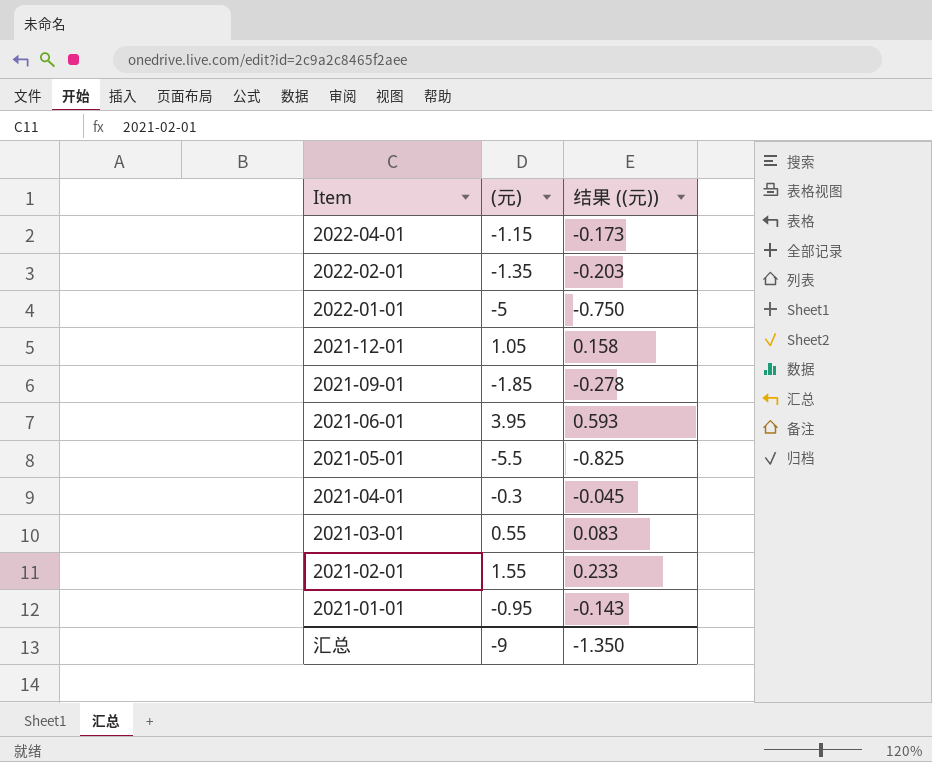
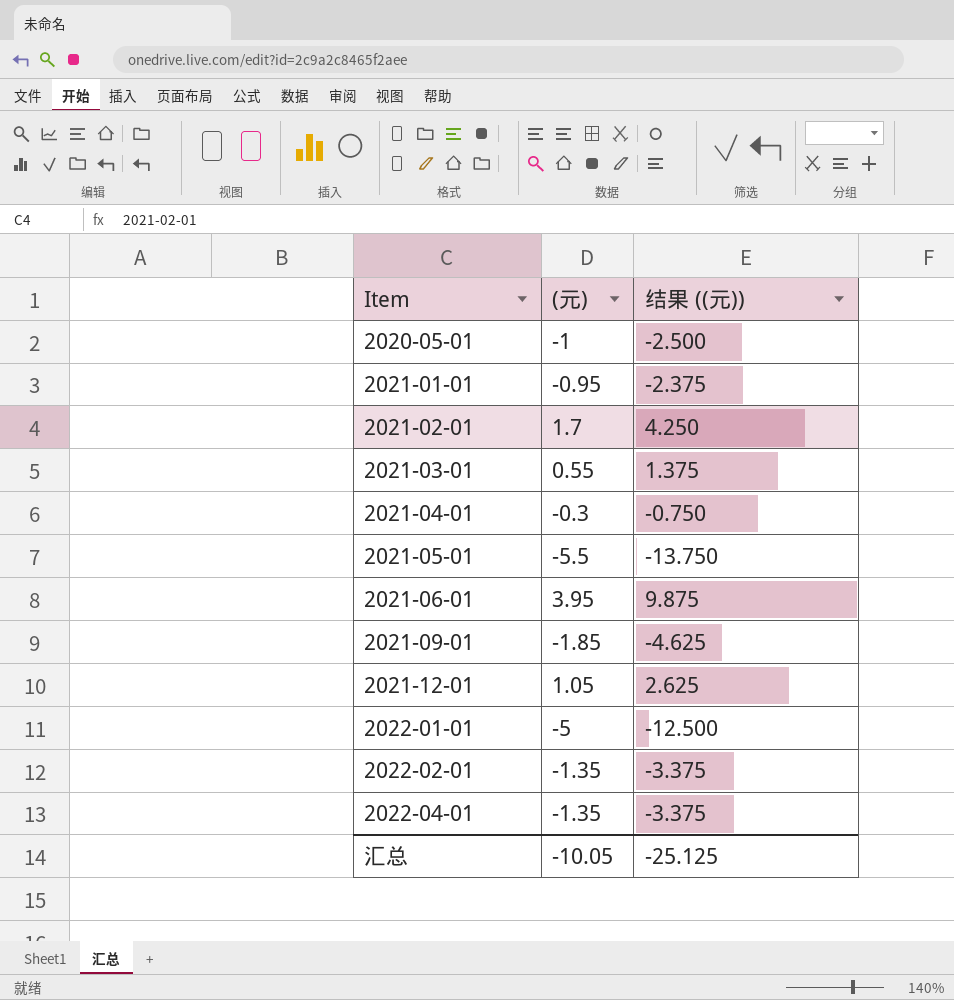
row order: Item descending -> Item ascending
column 结果 ((元)) | formula: [(元)] * 0.15 -> [(元)] * 2.5
row 2020-05-01: none -> -1 | -2.500
2021-02-01 | (元): 1.55 -> 1.7
2022-04-01 | (元): -1.15 -> -1.35
汇总 | (元): -9 -> -10.05
汇总 | 结果 ((元)): -1.350 -> -25.125

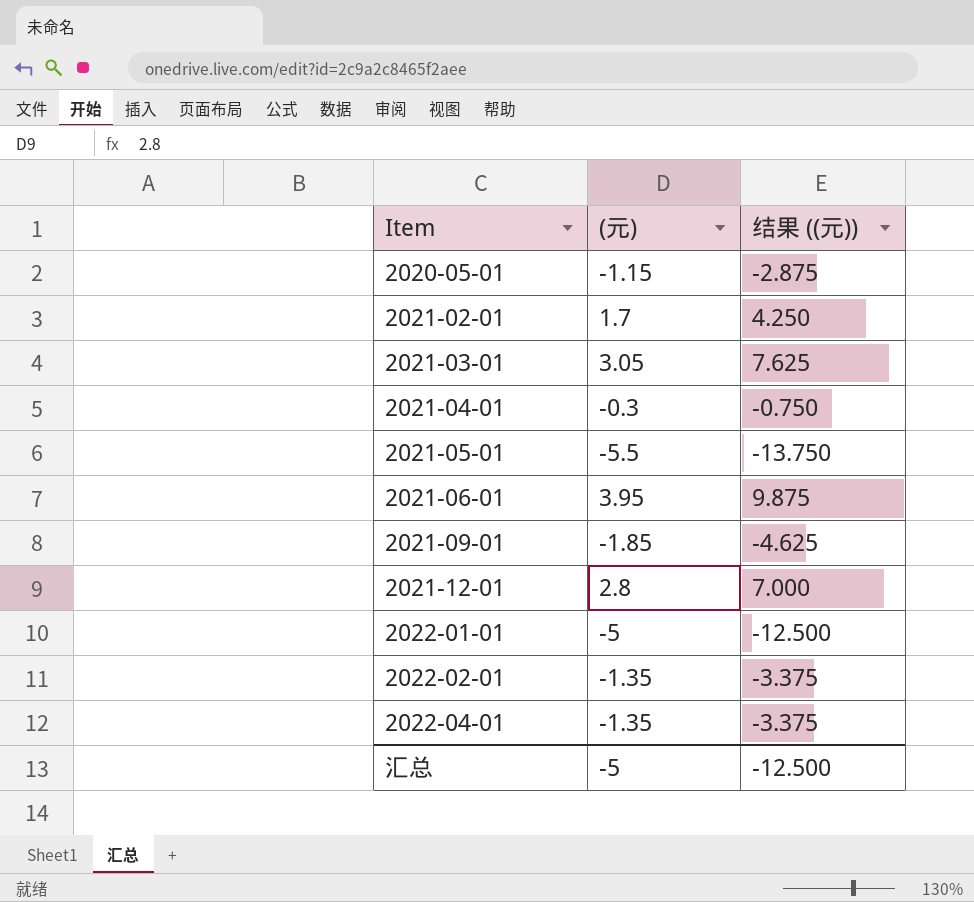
row 2021-01-01: -0.95 | -2.375 -> none
2020-05-01 | (元): -1 -> -1.15
2020-05-01 | 结果 ((元)): -2.500 -> -2.875
2021-03-01 | (元): 0.55 -> 3.05
2021-03-01 | 结果 ((元)): 1.375 -> 7.625
2021-12-01 | (元): 1.05 -> 2.8
2021-12-01 | 结果 ((元)): 2.625 -> 7.000
汇总 | (元): -10.05 -> -5
汇总 | 结果 ((元)): -25.125 -> -12.500

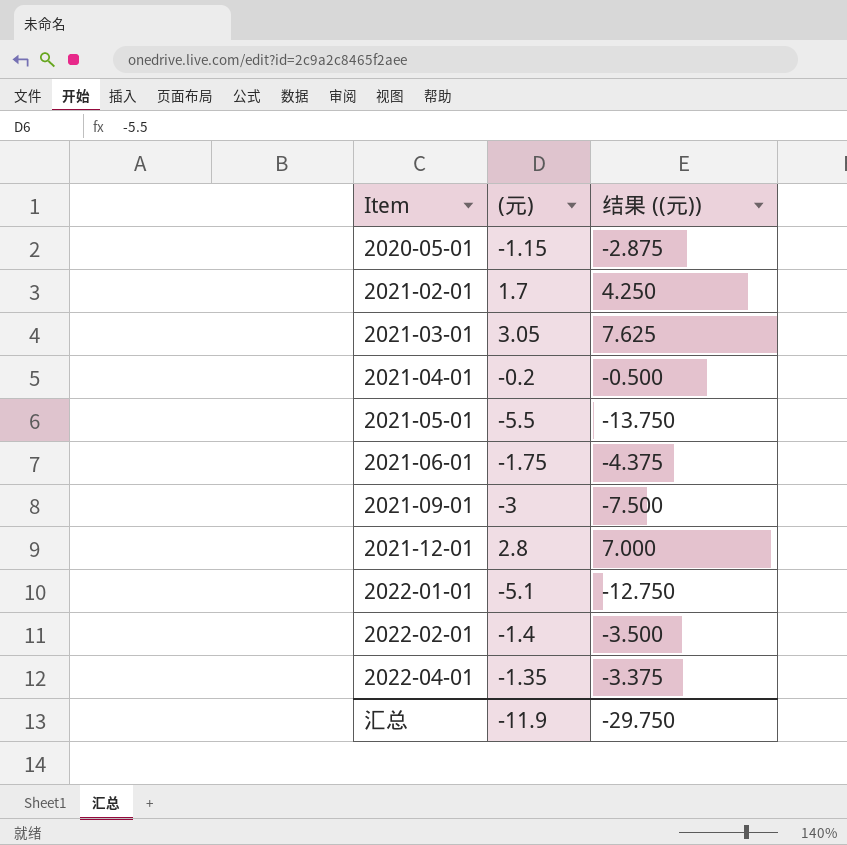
2021-04-01 | (元): -0.3 -> -0.2
2021-04-01 | 结果 ((元)): -0.750 -> -0.500
2021-06-01 | (元): 3.95 -> -1.75
2021-06-01 | 结果 ((元)): 9.875 -> -4.375
2021-09-01 | (元): -1.85 -> -3
2021-09-01 | 结果 ((元)): -4.625 -> -7.500
2022-01-01 | (元): -5 -> -5.1
2022-01-01 | 结果 ((元)): -12.500 -> -12.750
2022-02-01 | (元): -1.35 -> -1.4
2022-02-01 | 结果 ((元)): -3.375 -> -3.500
汇总 | (元): -5 -> -11.9
汇总 | 结果 ((元)): -12.500 -> -29.750

